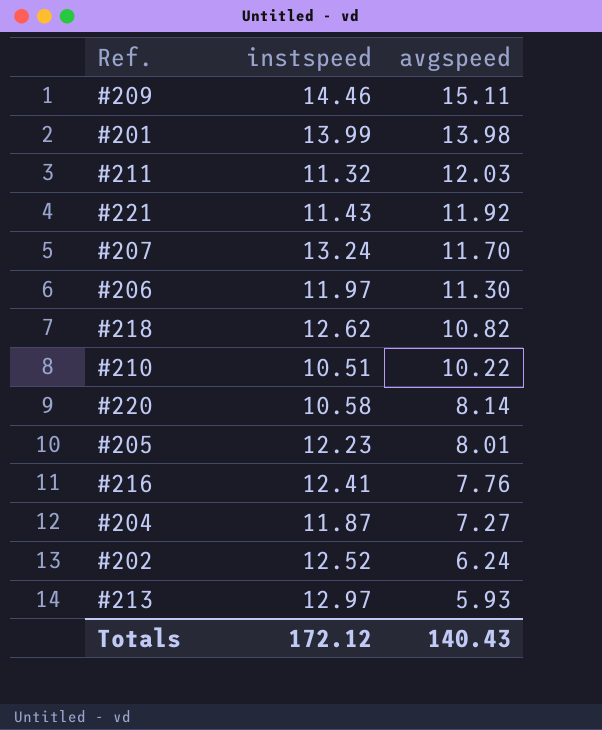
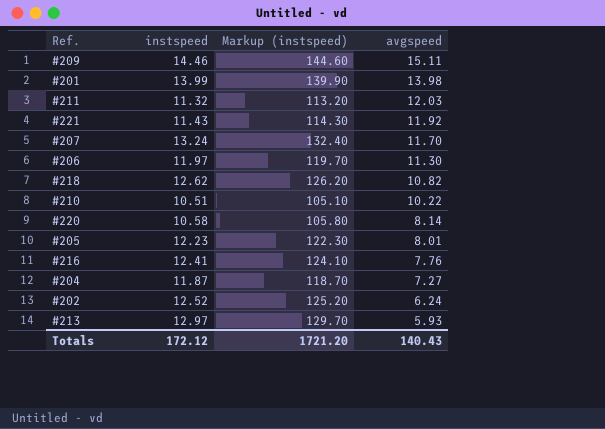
column Markup (instspeed) | formula: none -> [instspeed] * 10

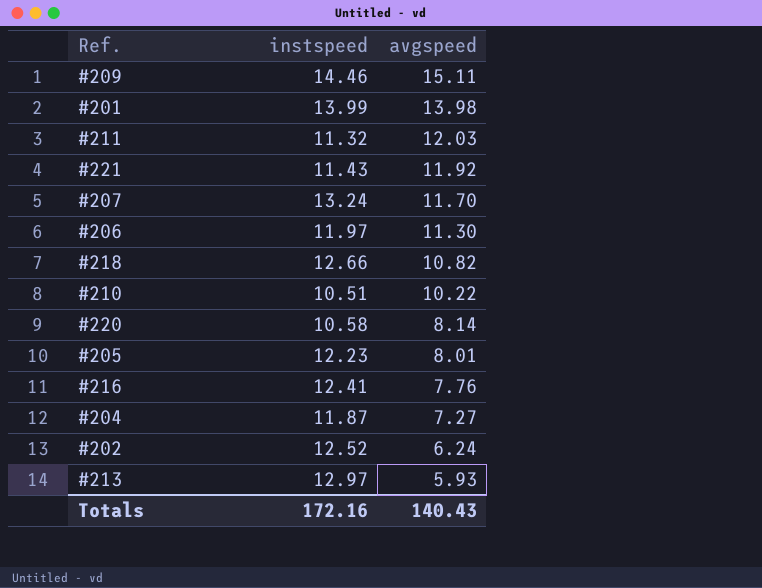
column Markup (instspeed) | formula: [instspeed] * 10 -> none
#218 | instspeed: 12.62 -> 12.66
Totals | instspeed: 172.12 -> 172.16

